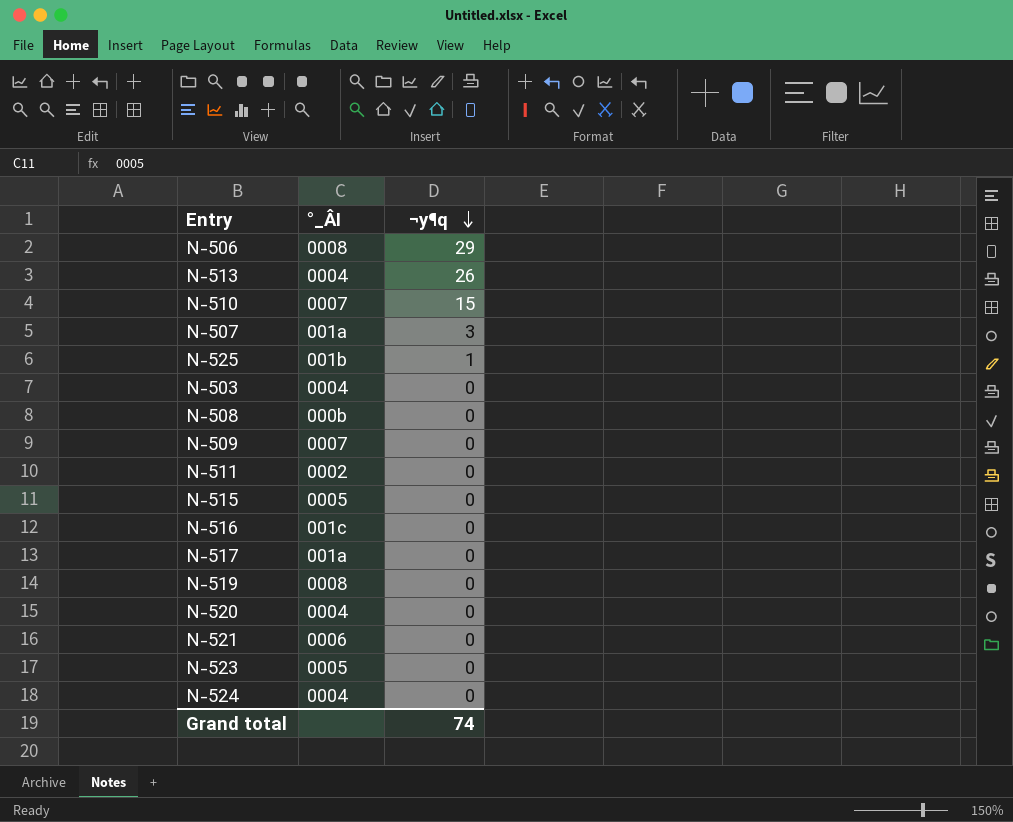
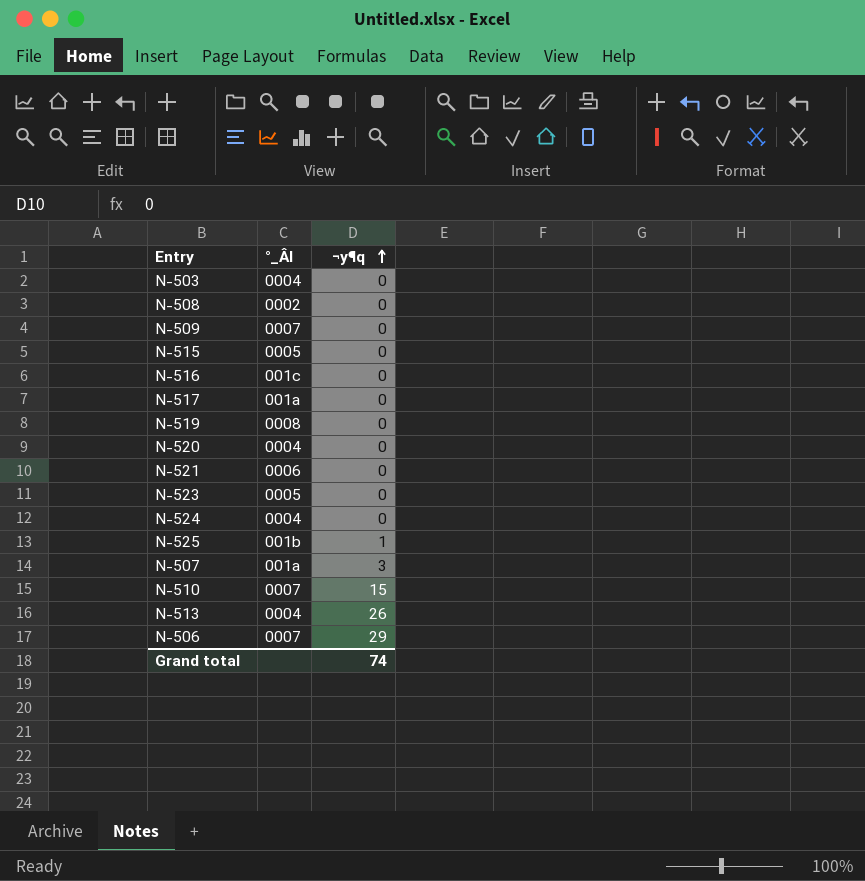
row order: ¬y¶q descending -> ¬y¶q ascending
row N-511: 0002 | 0 -> none
N-508 | °_ÂI: 000b -> 0002
N-506 | °_ÂI: 0008 -> 0007

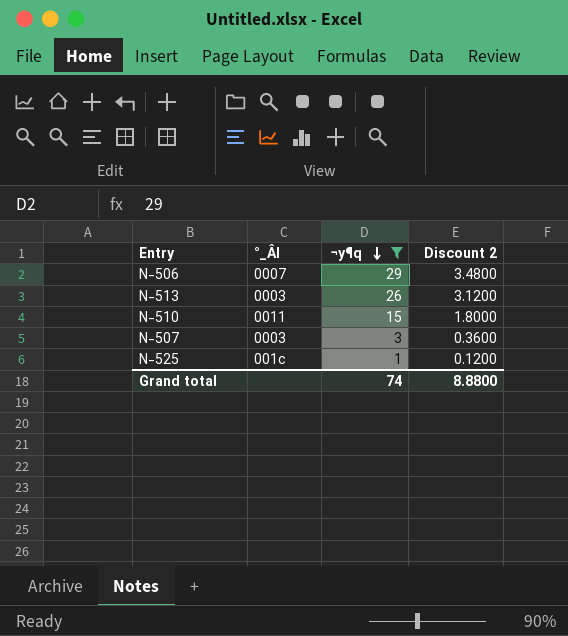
filter: none -> ¬y¶q != 0
row order: ¬y¶q ascending -> ¬y¶q descending
column Discount 2 | formula: none -> [¬y¶q] * 0.12
N-513 | °_ÂI: 0004 -> 0003
N-510 | °_ÂI: 0007 -> 0011
N-507 | °_ÂI: 001a -> 0003
N-525 | °_ÂI: 001b -> 001c

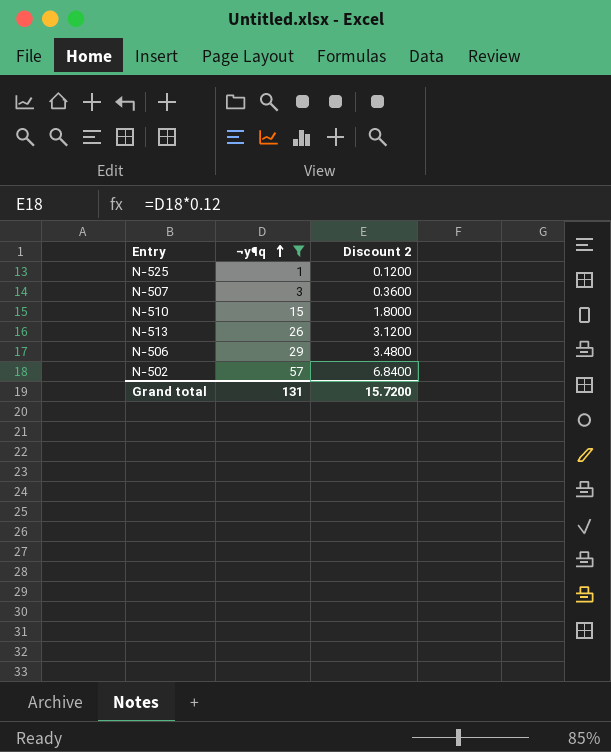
row order: ¬y¶q descending -> ¬y¶q ascending
column °_ÂI | position: 2 -> none
row N-502: none -> 57 | 6.8400
Grand total | ¬y¶q: 74 -> 131
Grand total | Discount 2: 8.8800 -> 15.7200

